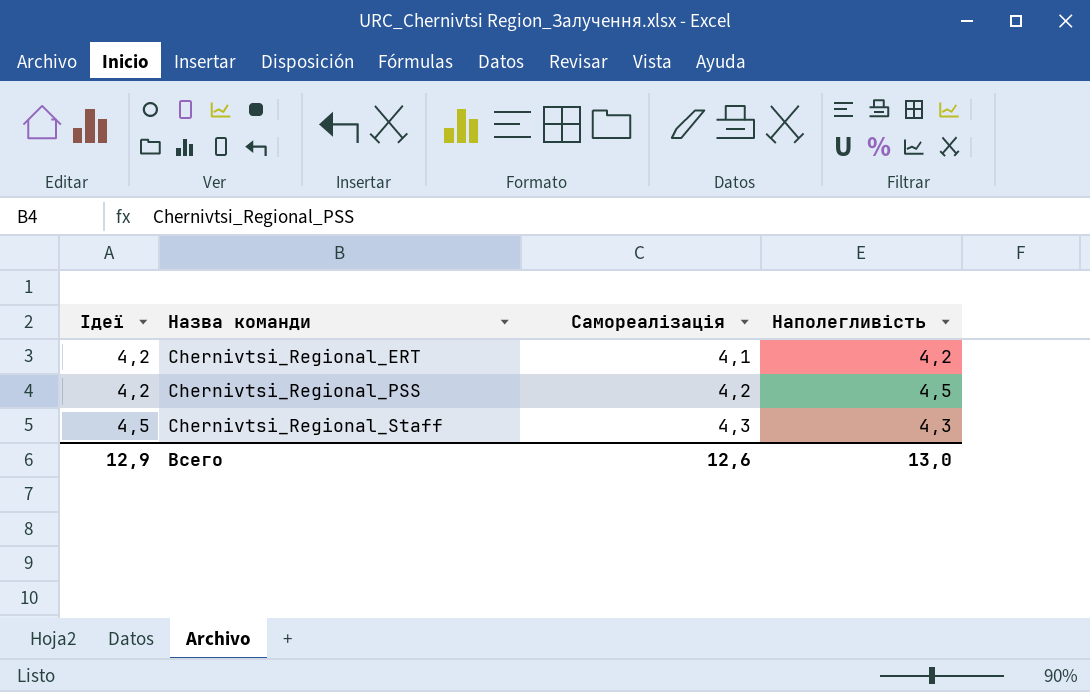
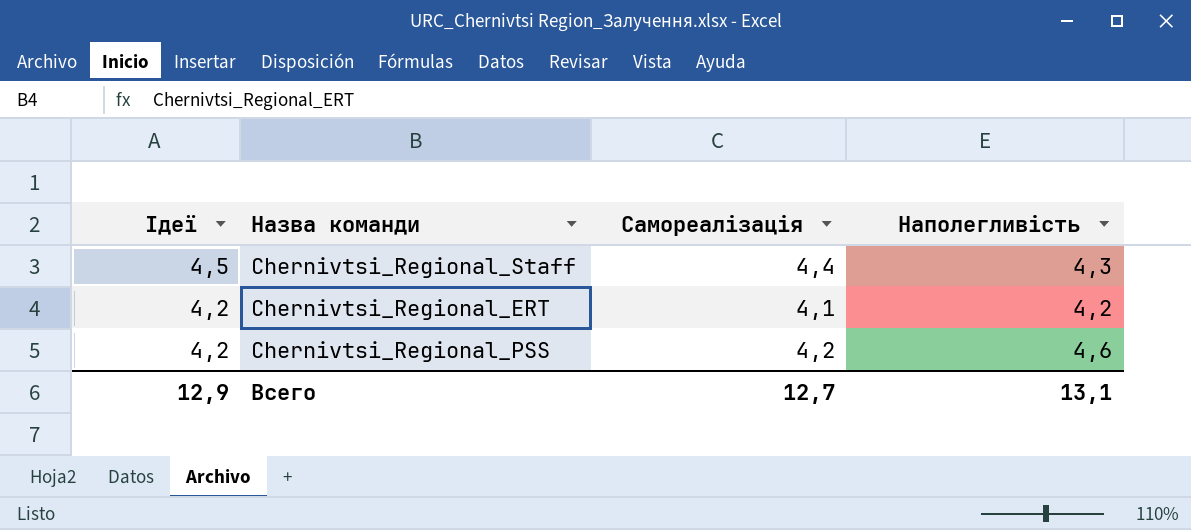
row order: Ідеї ascending -> Ідеї descending
Chernivtsi_Regional_Staff | Самореалізація: 4,3 -> 4,4
Chernivtsi_Regional_PSS | Наполегливість: 4,5 -> 4,6
Всего | Самореалізація: 12,6 -> 12,7
Всего | Наполегливість: 13,0 -> 13,1

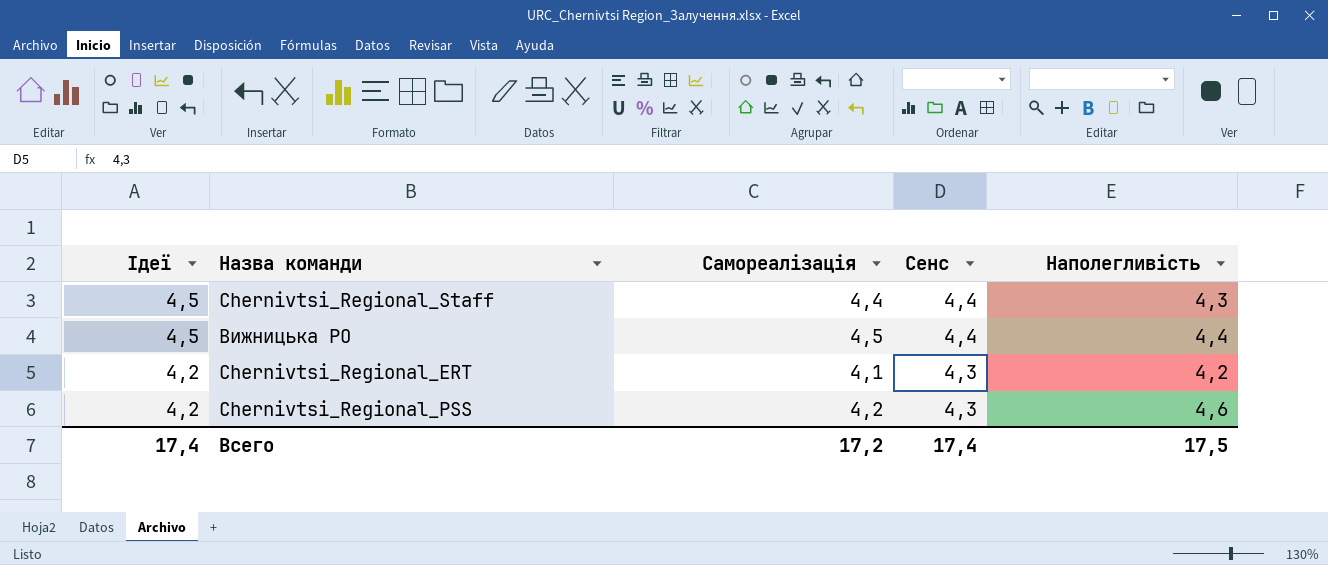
column Сенс | position: none -> 4
row Вижницька РО: none -> 4,5 | 4,5 | 4,4 | 4,4
Всего | Ідеї: 12,9 -> 17,4
Всего | Самореалізація: 12,7 -> 17,2
Всего | Наполегливість: 13,1 -> 17,5

